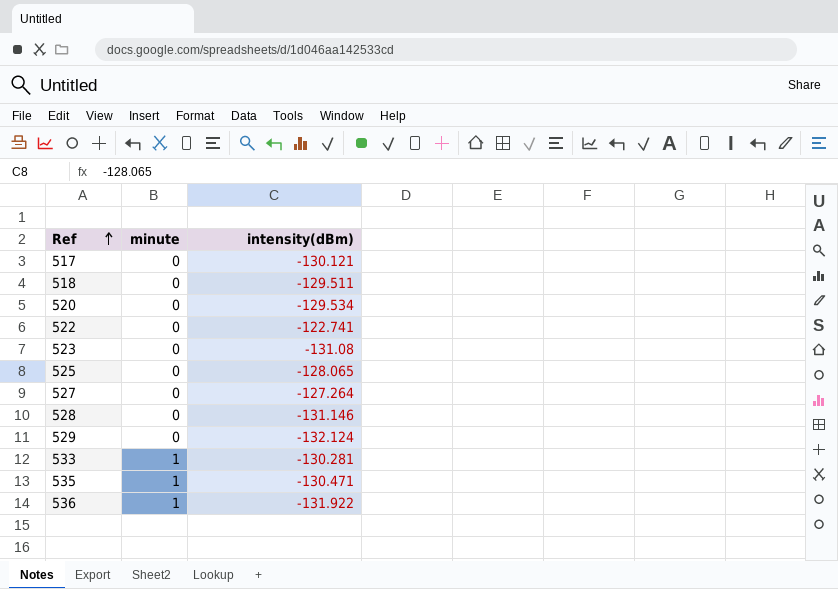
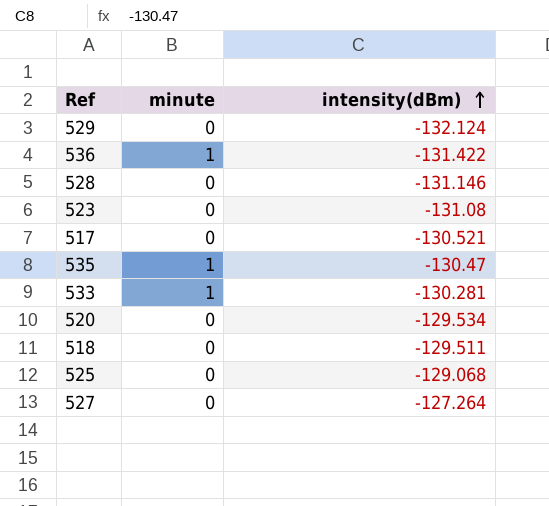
row order: Ref ascending -> intensity(dBm) ascending
row 522: 0 | -122.741 -> none
536 | intensity(dBm): -131.922 -> -131.422
517 | intensity(dBm): -130.121 -> -130.521
535 | intensity(dBm): -130.471 -> -130.47
525 | intensity(dBm): -128.065 -> -129.068

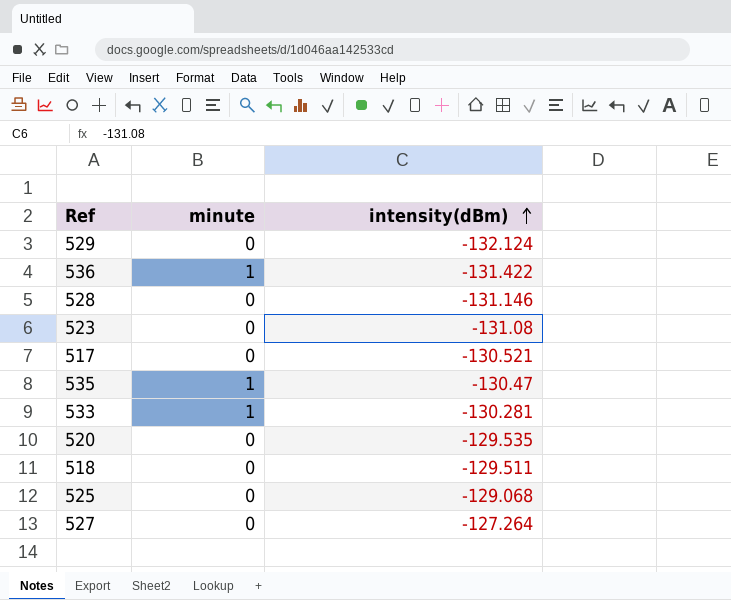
520 | intensity(dBm): -129.534 -> -129.535

